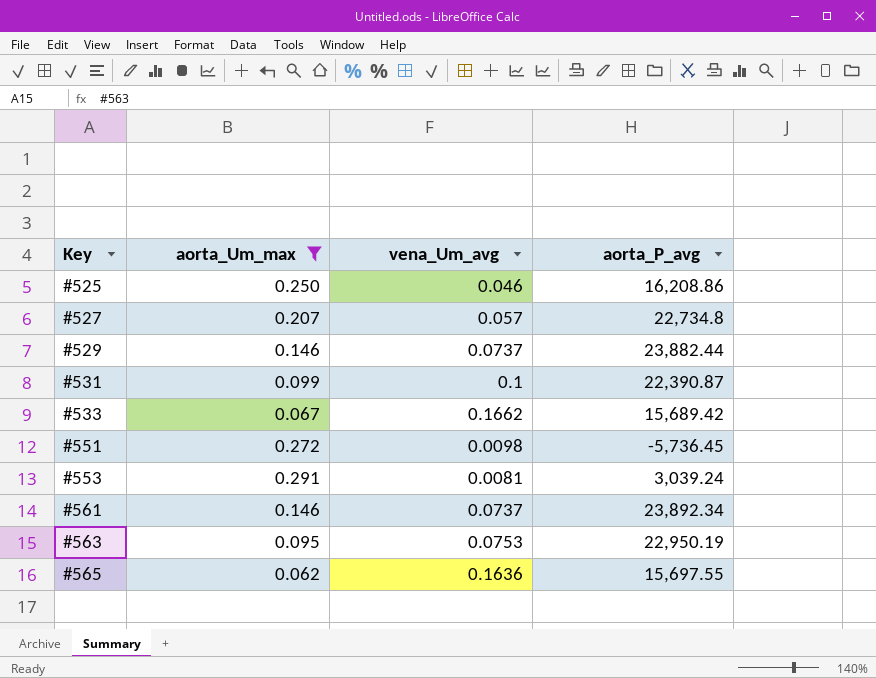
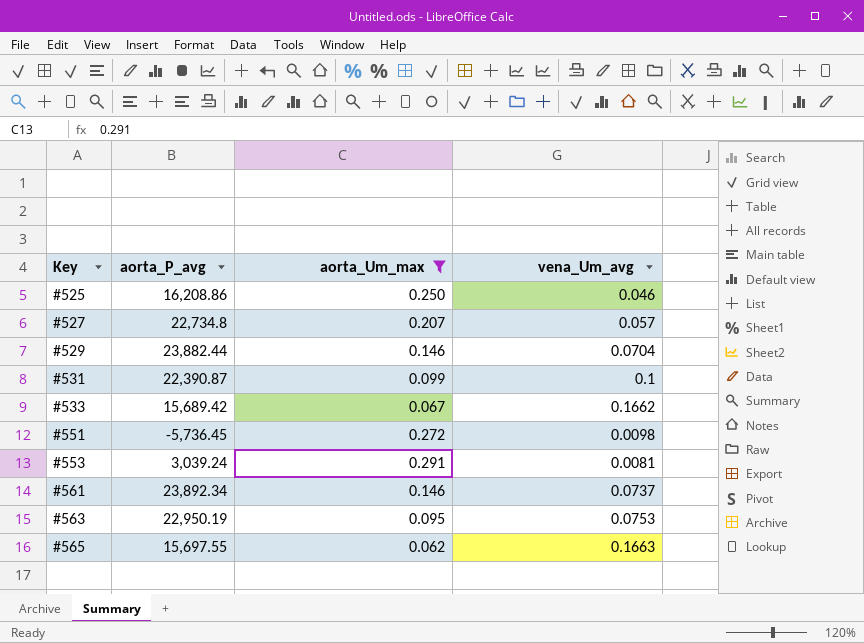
column aorta_P_avg | position: 4 -> 2
#529 | vena_Um_avg: 0.0737 -> 0.0704
#565 | vena_Um_avg: 0.1636 -> 0.1663

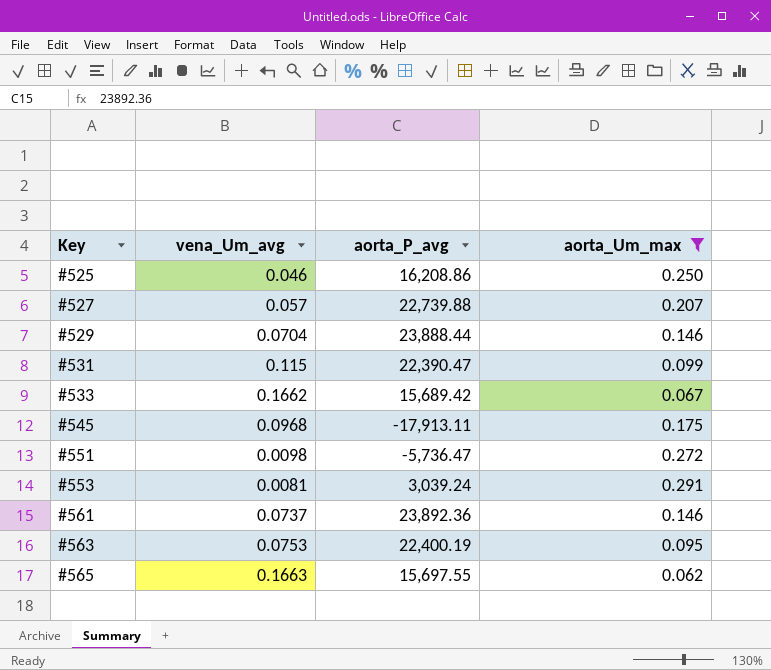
column vena_Um_avg | position: 4 -> 2
#527 | aorta_P_avg: 22,734.8 -> 22,739.88
#529 | aorta_P_avg: 23,882.44 -> 23,888.44
#531 | vena_Um_avg: 0.1 -> 0.115
#531 | aorta_P_avg: 22,390.87 -> 22,390.47
row #545: none -> 0.0968 | -17,913.11 | 0.175
#551 | aorta_P_avg: -5,736.45 -> -5,736.47
#561 | aorta_P_avg: 23,892.34 -> 23,892.36
#563 | aorta_P_avg: 22,950.19 -> 22,400.19

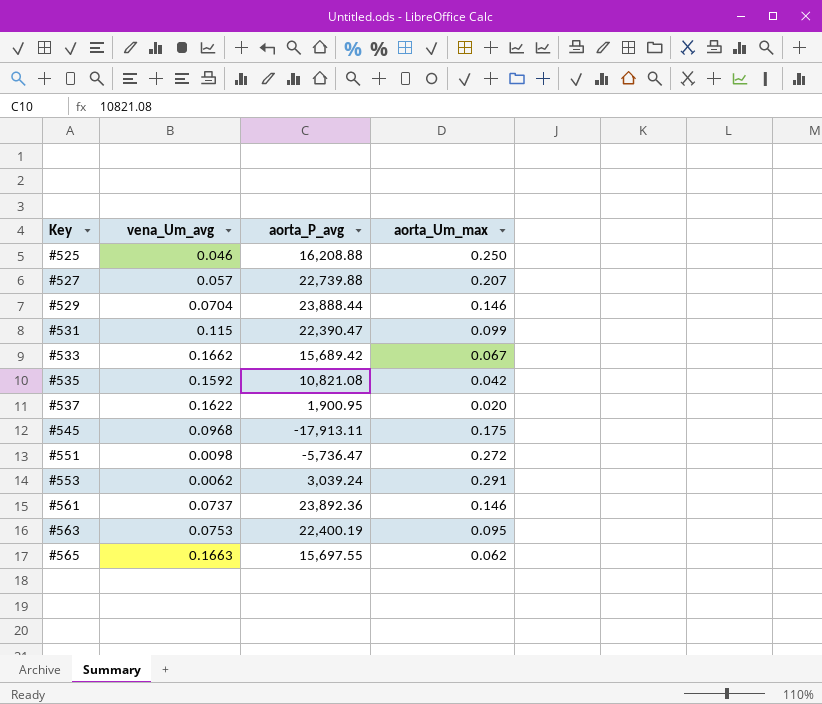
filter: aorta_Um_max >= 0.062 -> none
#525 | aorta_P_avg: 16,208.86 -> 16,208.88
#553 | vena_Um_avg: 0.0081 -> 0.0062

